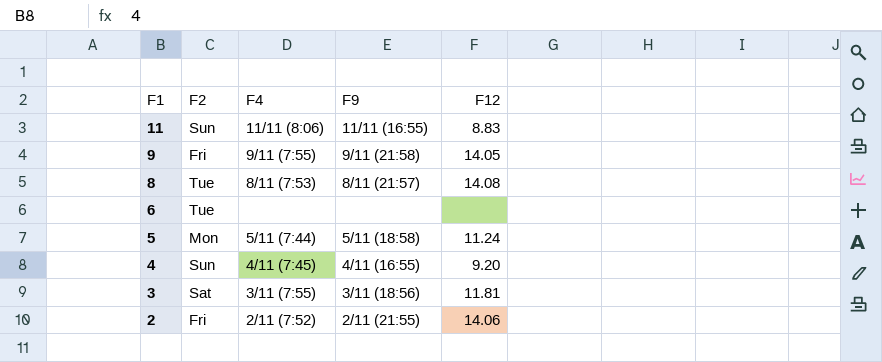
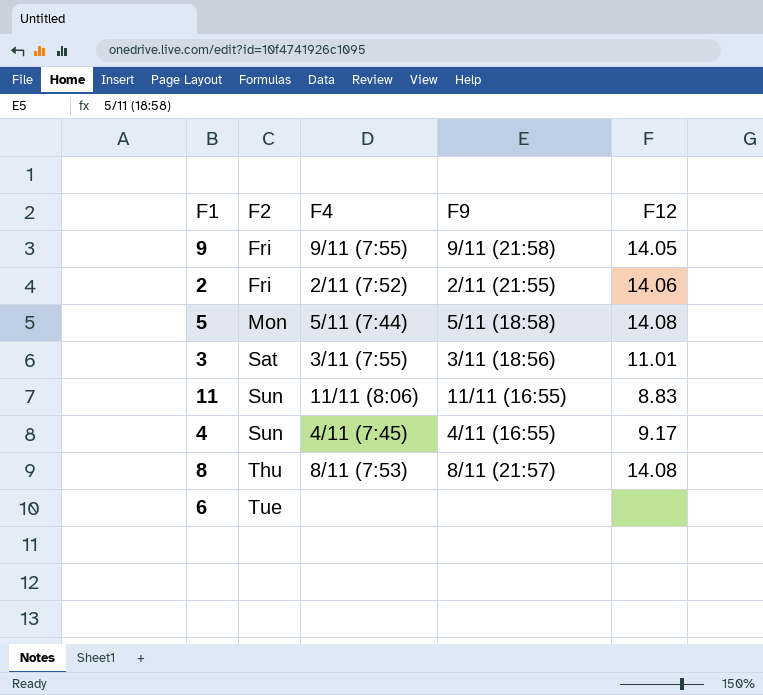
row order: F1 descending -> F2 ascending
5 | F12: 11.24 -> 14.08
3 | F12: 11.81 -> 11.01
4 | F12: 9.20 -> 9.17
8 | F2: Tue -> Thu

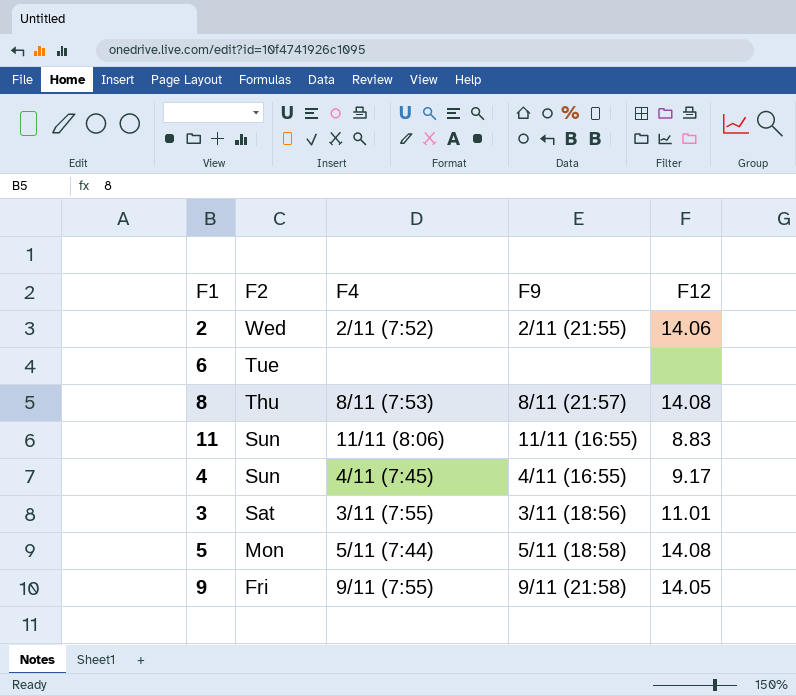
row order: F2 ascending -> F2 descending
2 | F2: Fri -> Wed

